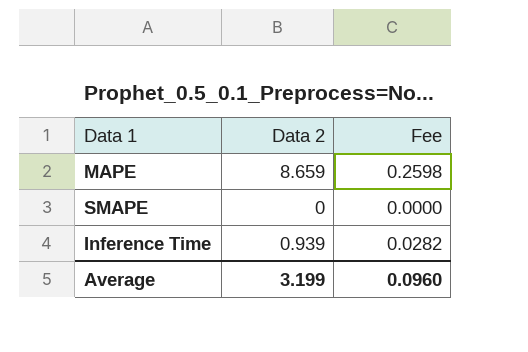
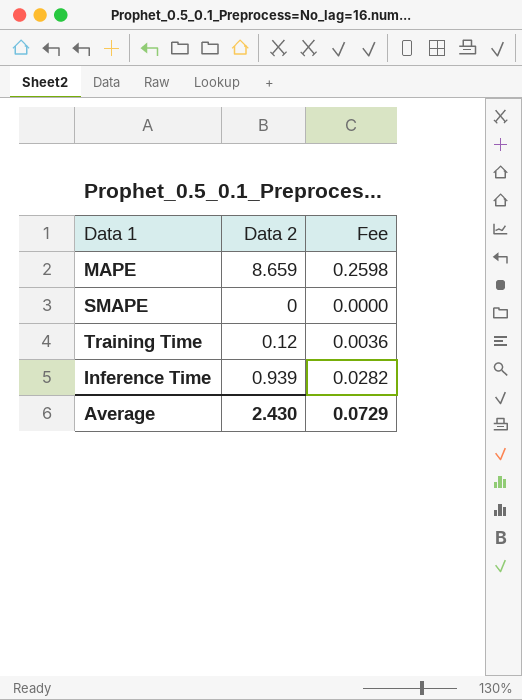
row Training Time: none -> 0.12 | 0.0036
Average | Data 2: 3.199 -> 2.430
Average | Fee: 0.0960 -> 0.0729

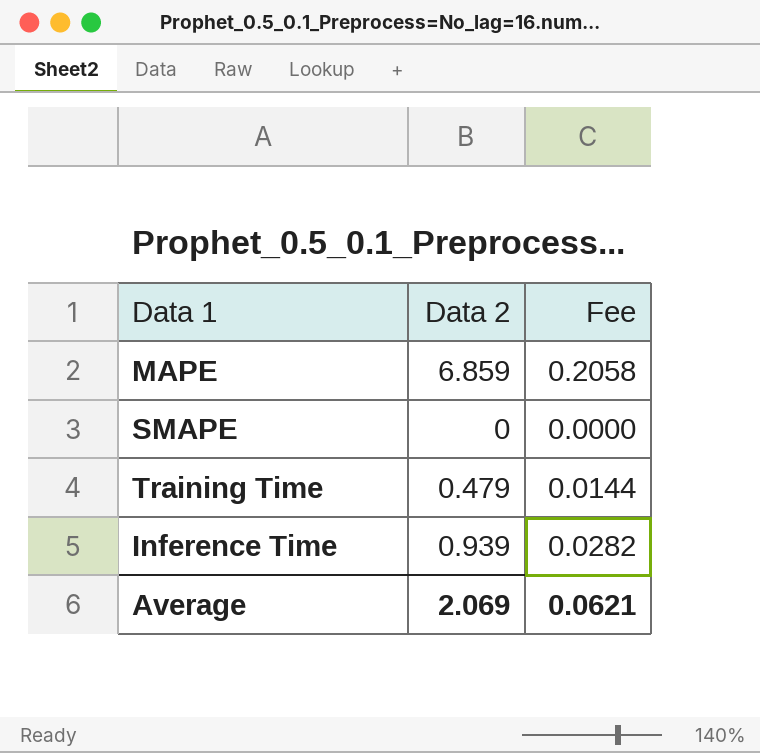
MAPE | Data 2: 8.659 -> 6.859
MAPE | Fee: 0.2598 -> 0.2058
Training Time | Data 2: 0.12 -> 0.479
Training Time | Fee: 0.0036 -> 0.0144
Average | Data 2: 2.430 -> 2.069
Average | Fee: 0.0729 -> 0.0621

